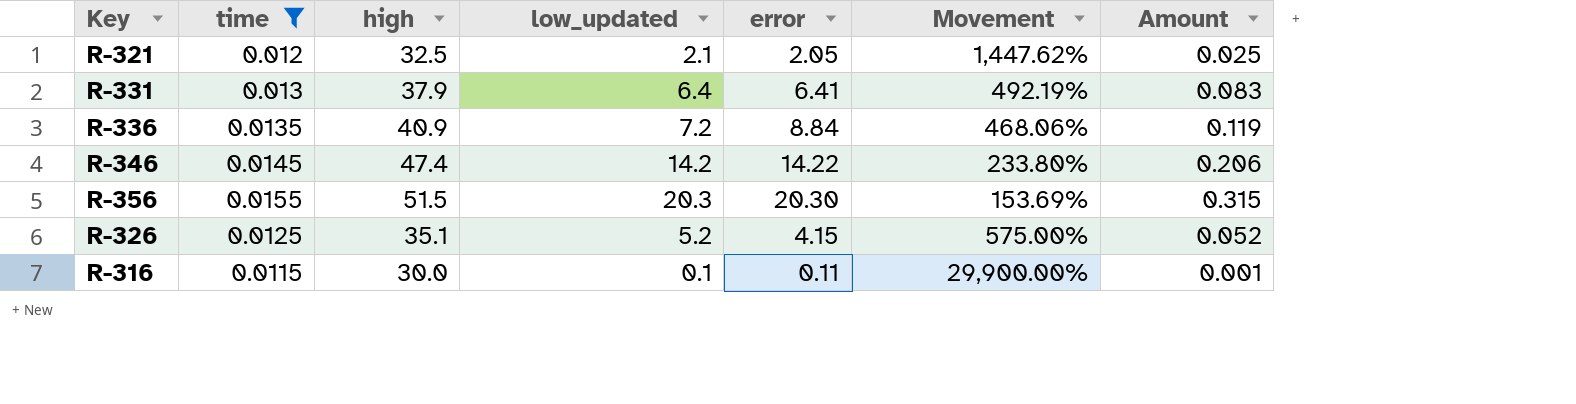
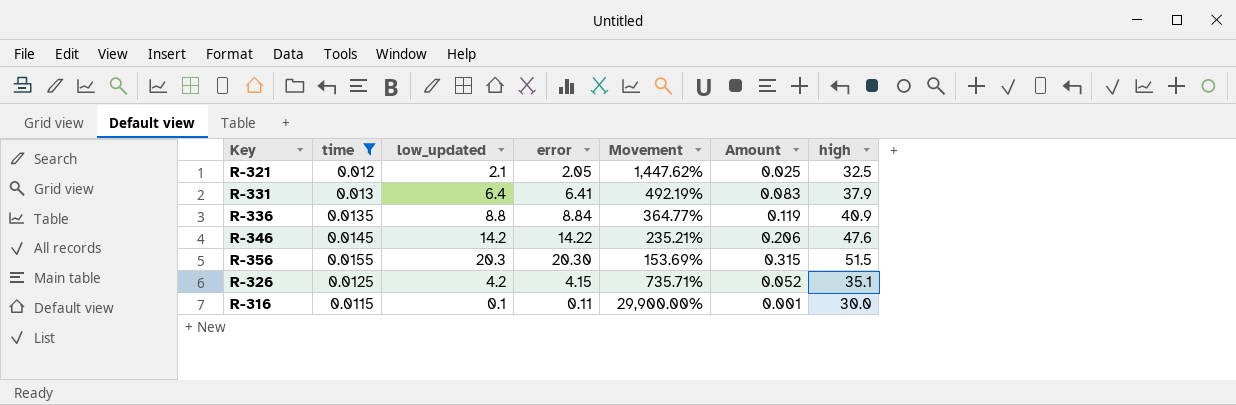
column high | position: 3 -> 7
R-336 | low_updated: 7.2 -> 8.8
R-336 | Movement: 468.06% -> 364.77%
R-346 | Movement: 233.80% -> 235.21%
R-346 | high: 47.4 -> 47.6
R-326 | low_updated: 5.2 -> 4.2
R-326 | Movement: 575.00% -> 735.71%

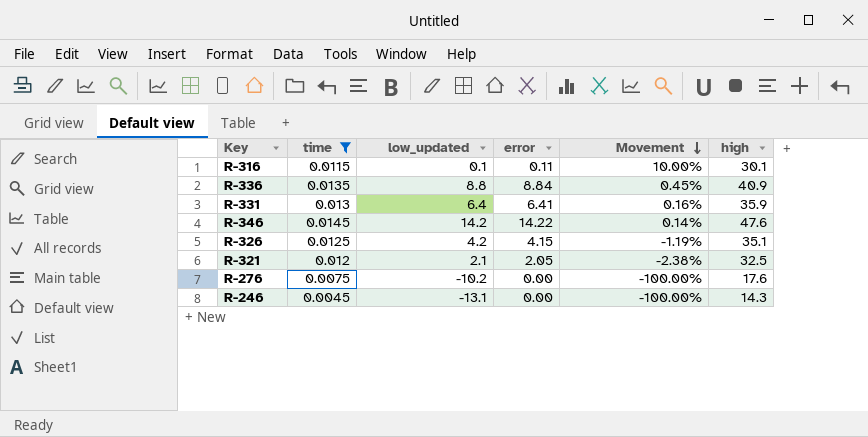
row order: none -> Movement descending
column Amount | formula: [time] * [error] -> none
column Movement | formula: ([high] - [low_updated]) / [low_updated] -> ([error] - [low_updated]) / [low_updated]
row R-356: 0.0155 | 20.3 | 20.30 | 153.69% | 0.315 | 51.5 -> none
R-316 | high: 30.0 -> 30.1
R-331 | high: 37.9 -> 35.9
row R-276: none -> 0.0075 | -10.2 | 0.00 | -100.00% | 17.6
row R-246: none -> 0.0045 | -13.1 | 0.00 | -100.00% | 14.3

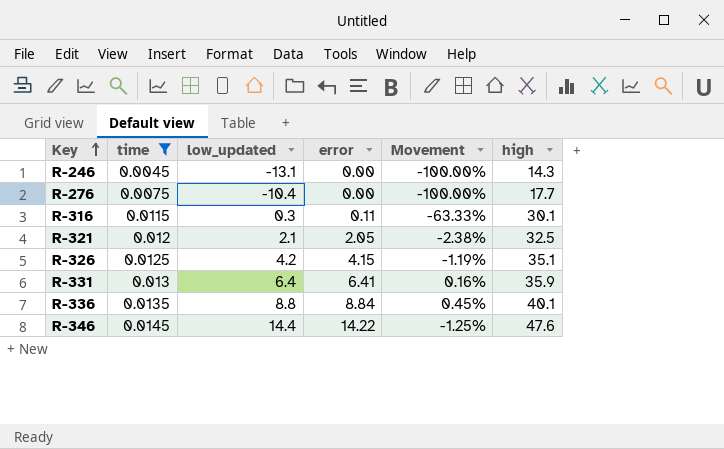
row order: Movement descending -> Key ascending
R-276 | low_updated: -10.2 -> -10.4
R-276 | high: 17.6 -> 17.7
R-316 | low_updated: 0.1 -> 0.3
R-316 | Movement: 10.00% -> -63.33%
R-336 | high: 40.9 -> 40.1
R-346 | low_updated: 14.2 -> 14.4
R-346 | Movement: 0.14% -> -1.25%

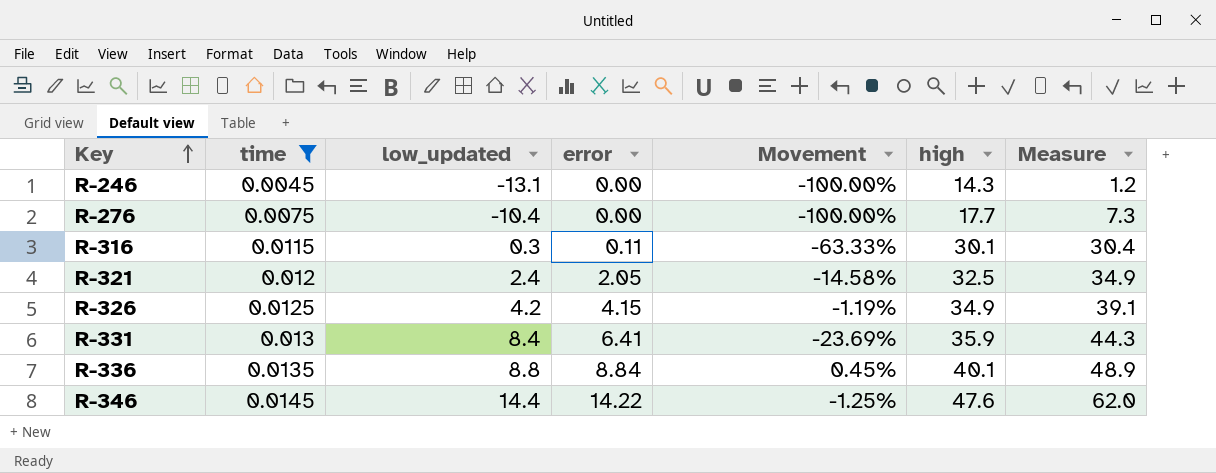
column Measure | formula: none -> [low_updated] + [high]
R-321 | low_updated: 2.1 -> 2.4
R-321 | Movement: -2.38% -> -14.58%
R-326 | high: 35.1 -> 34.9
R-331 | low_updated: 6.4 -> 8.4
R-331 | Movement: 0.16% -> -23.69%

